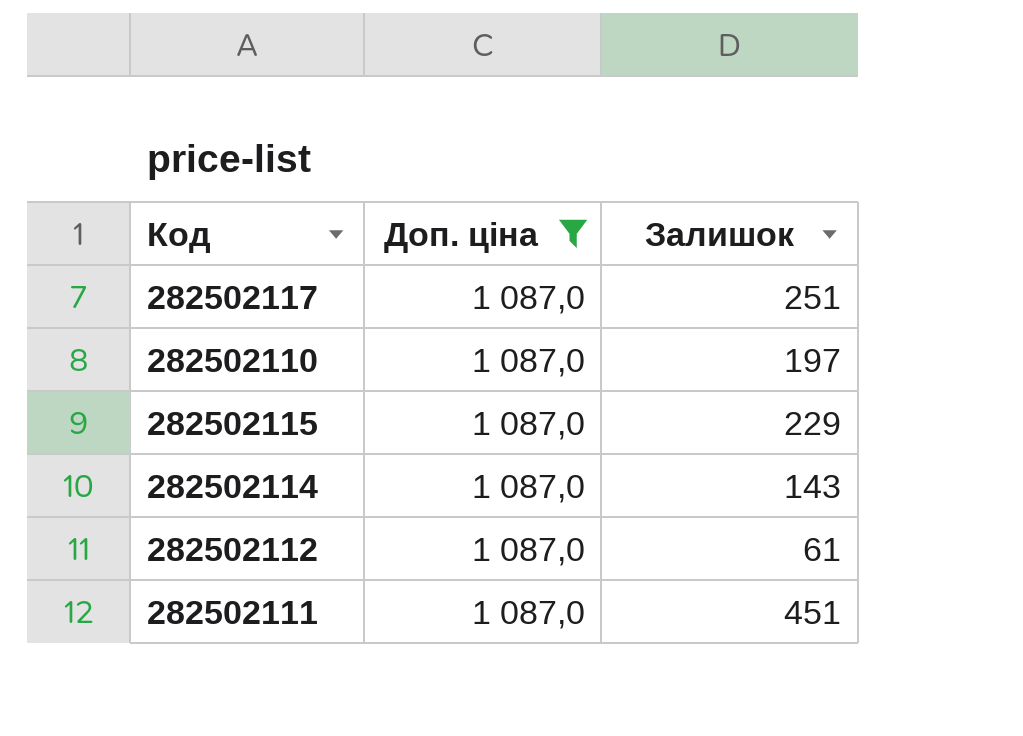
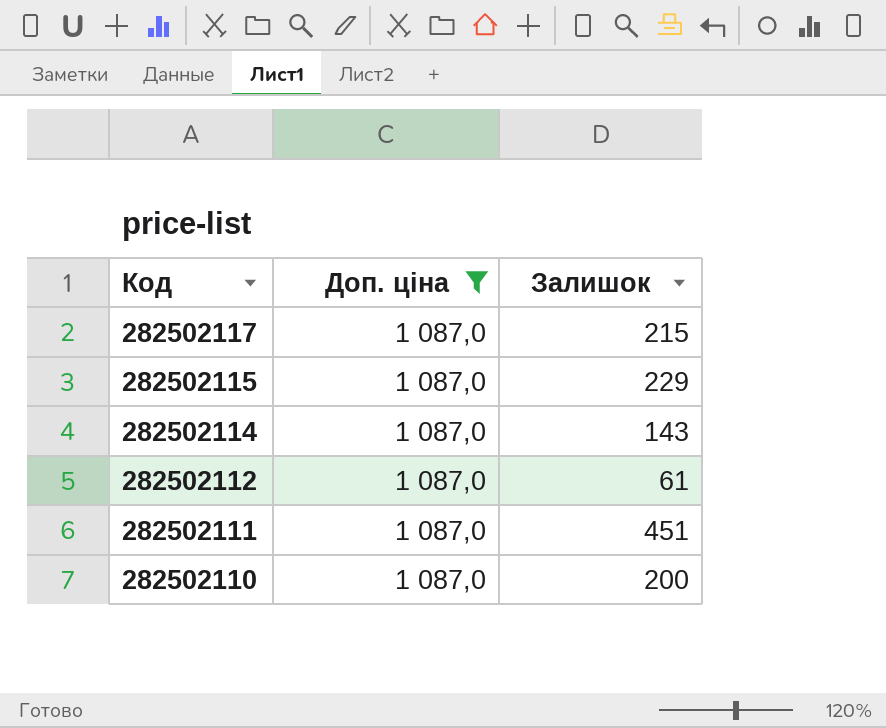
row order: none -> Код descending
282502117 | Залишок: 251 -> 215
282502110 | Залишок: 197 -> 200

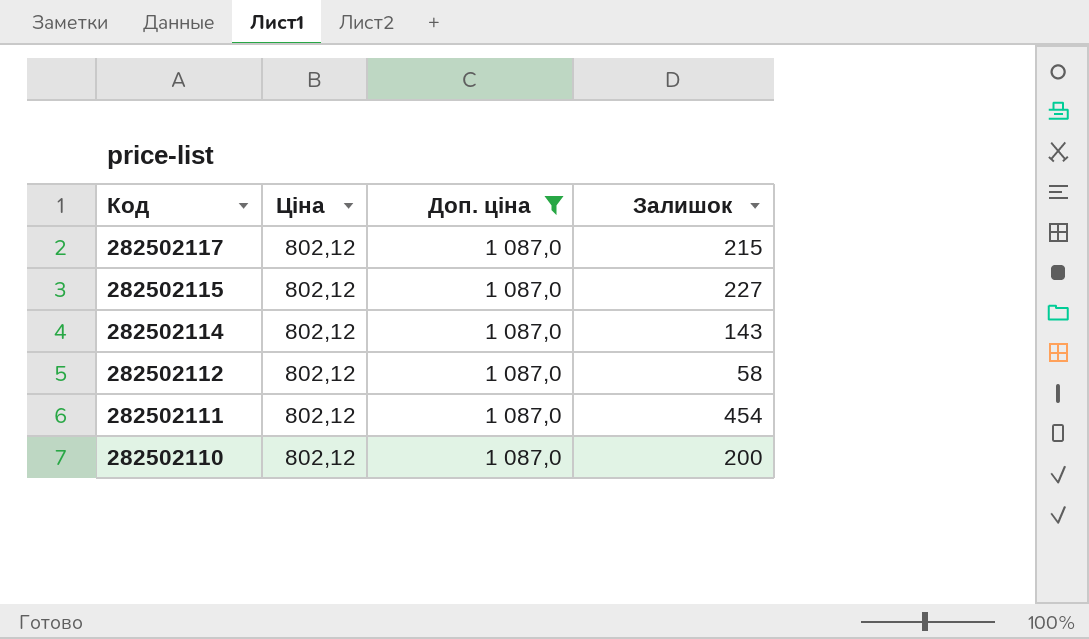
column Ціна | position: none -> 2
282502115 | Залишок: 229 -> 227
282502112 | Залишок: 61 -> 58
282502111 | Залишок: 451 -> 454

